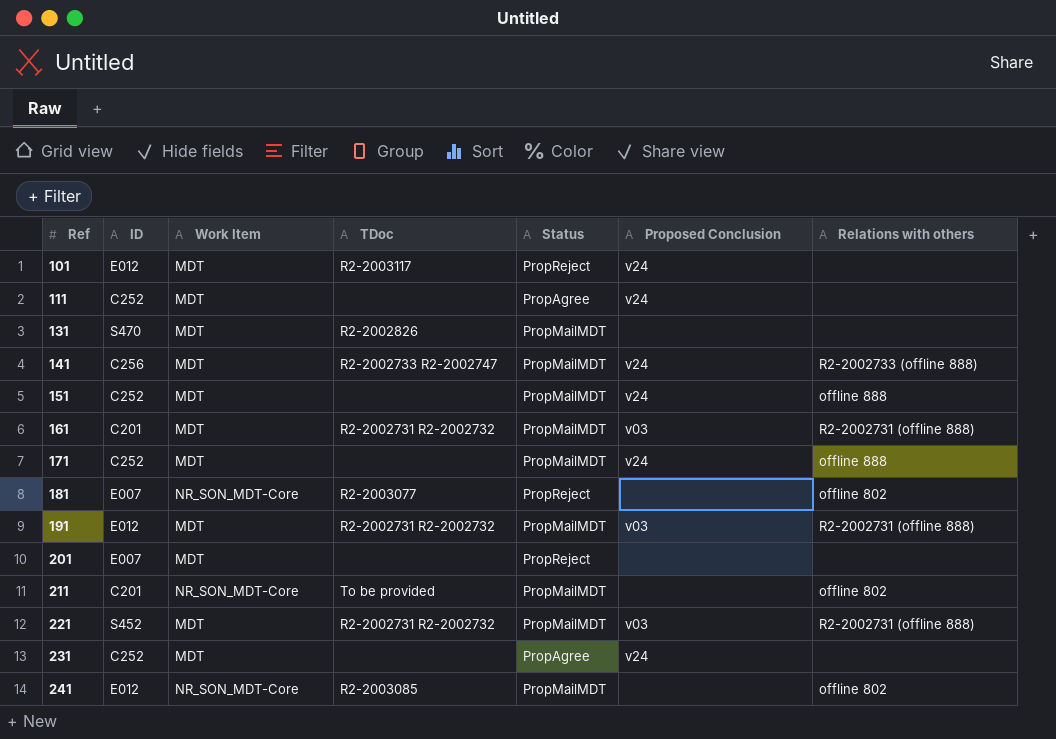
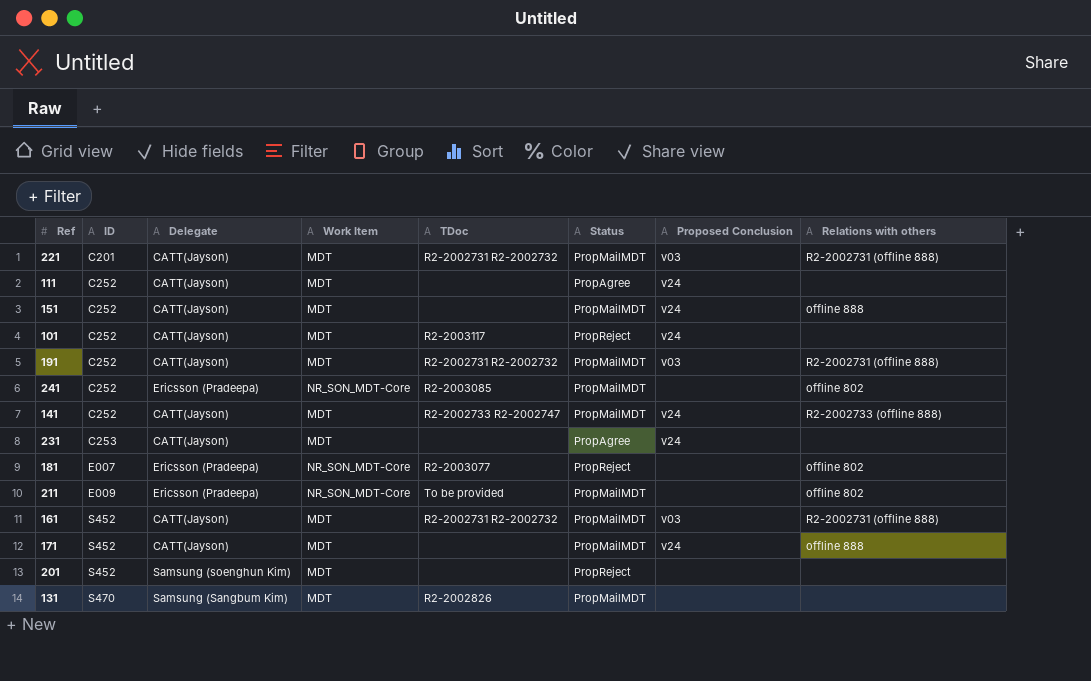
row order: Ref ascending -> ID ascending
column Delegate | position: none -> 3
221 | ID: S452 -> C201
101 | ID: E012 -> C252
191 | ID: E012 -> C252
241 | ID: E012 -> C252
141 | ID: C256 -> C252
231 | ID: C252 -> C253
211 | ID: C201 -> E009
161 | ID: C201 -> S452
171 | ID: C252 -> S452
201 | ID: E007 -> S452

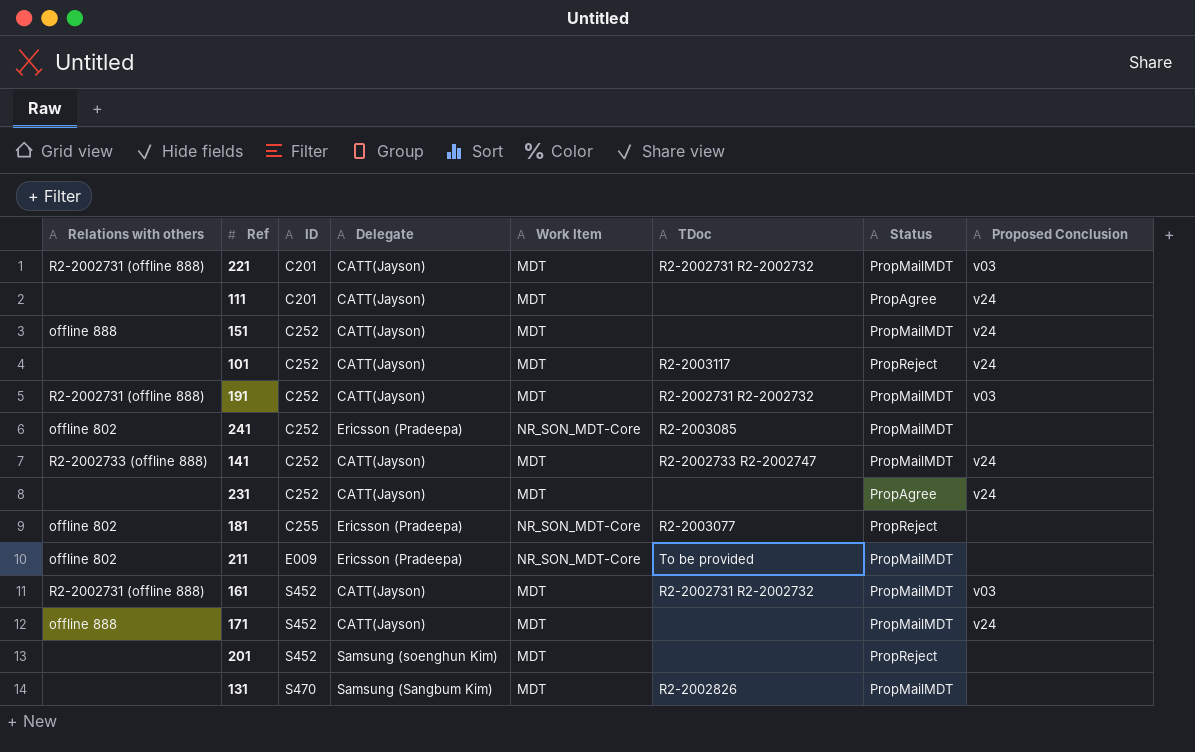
column Relations with others | position: 8 -> 1
111 | ID: C252 -> C201
231 | ID: C253 -> C252
181 | ID: E007 -> C255

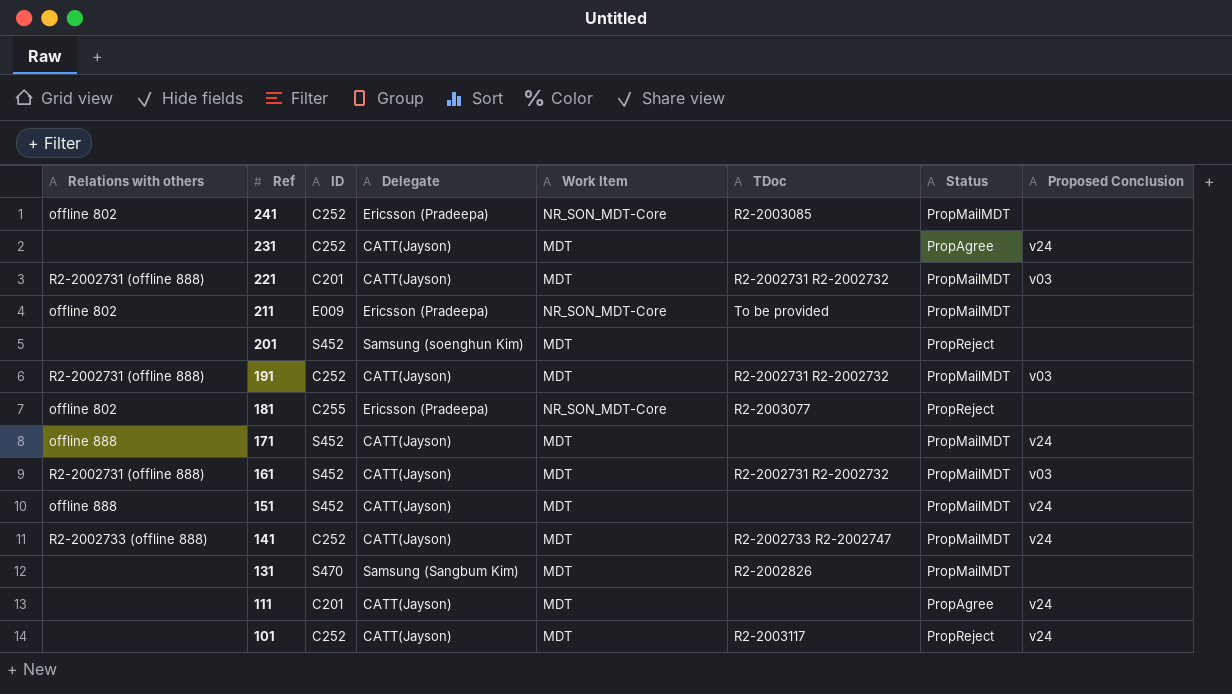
row order: ID ascending -> Ref descending
151 | ID: C252 -> S452

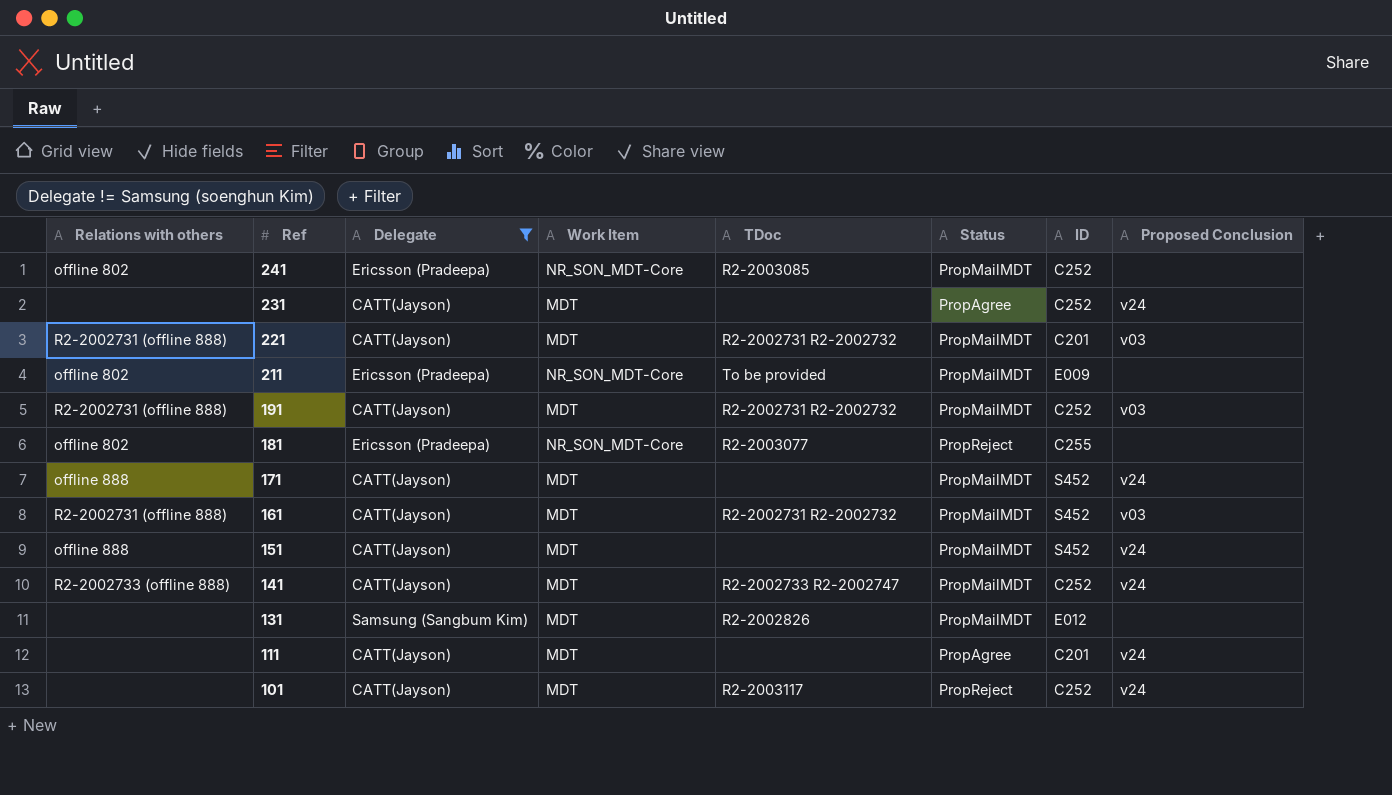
filter: none -> Delegate != Samsung (soenghun Kim)
column ID | position: 3 -> 7
131 | ID: S470 -> E012

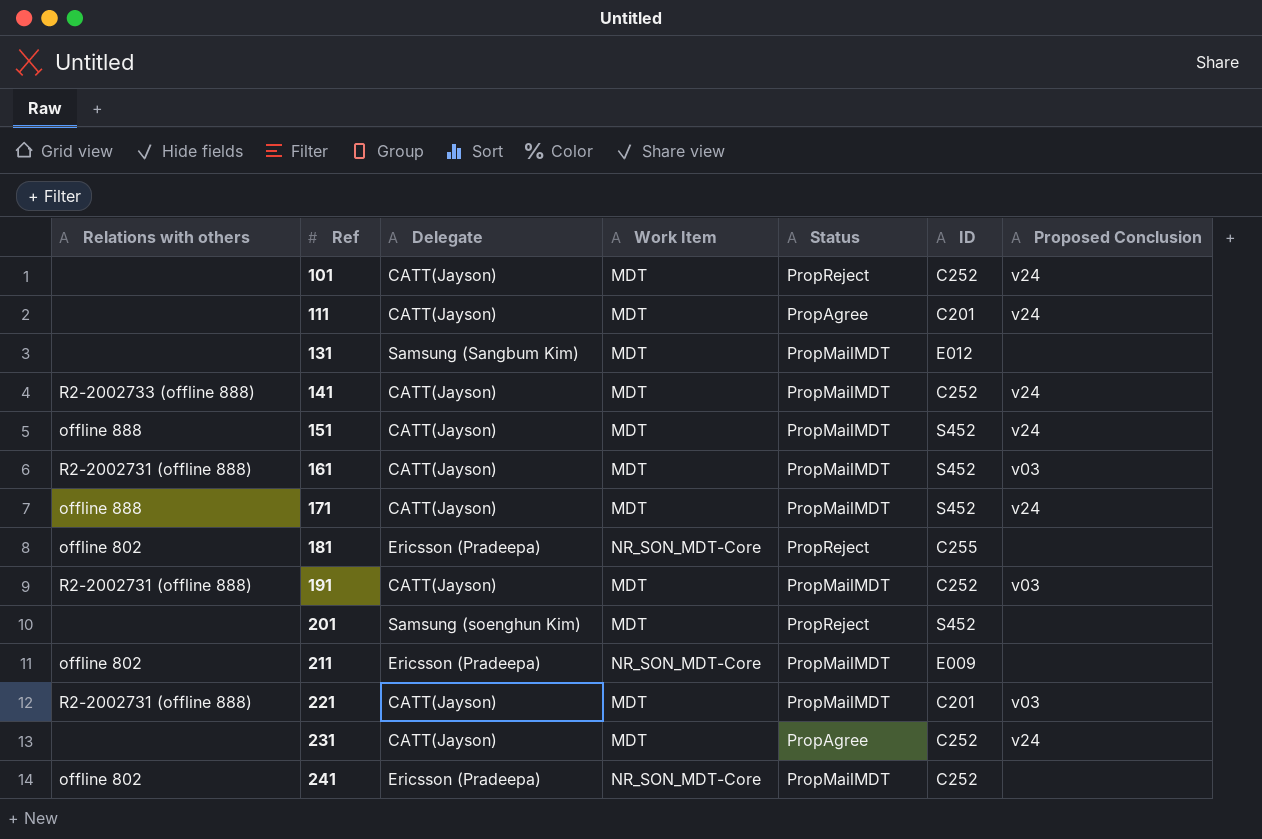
filter: Delegate != Samsung (soenghun Kim) -> none
row order: Ref descending -> Ref ascending
column TDoc | position: 5 -> none

